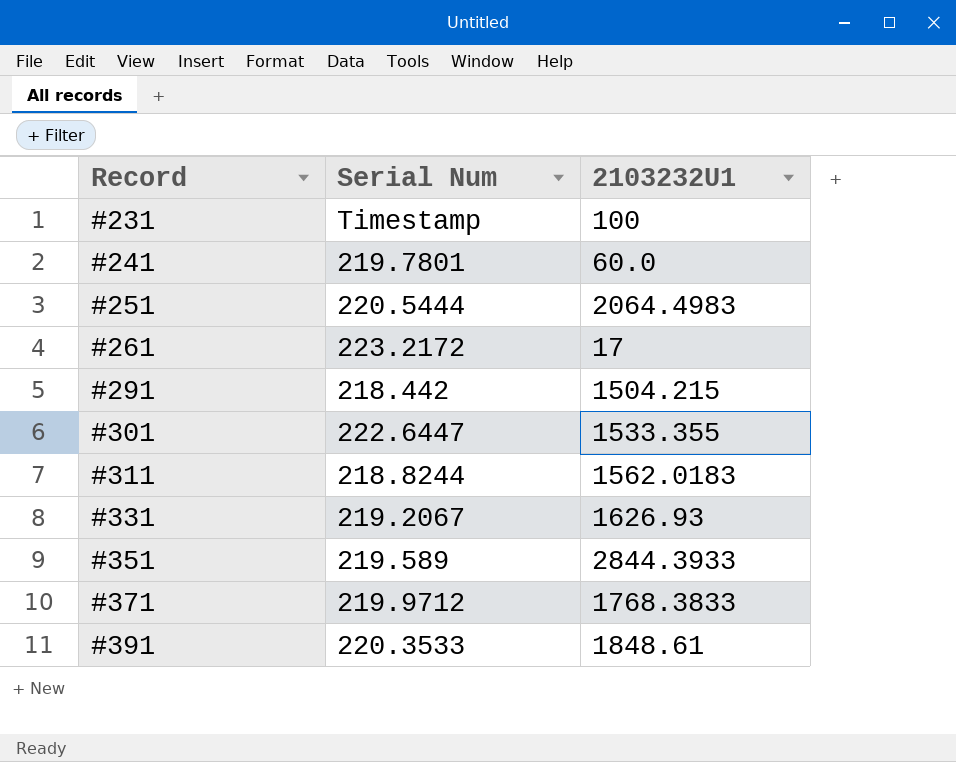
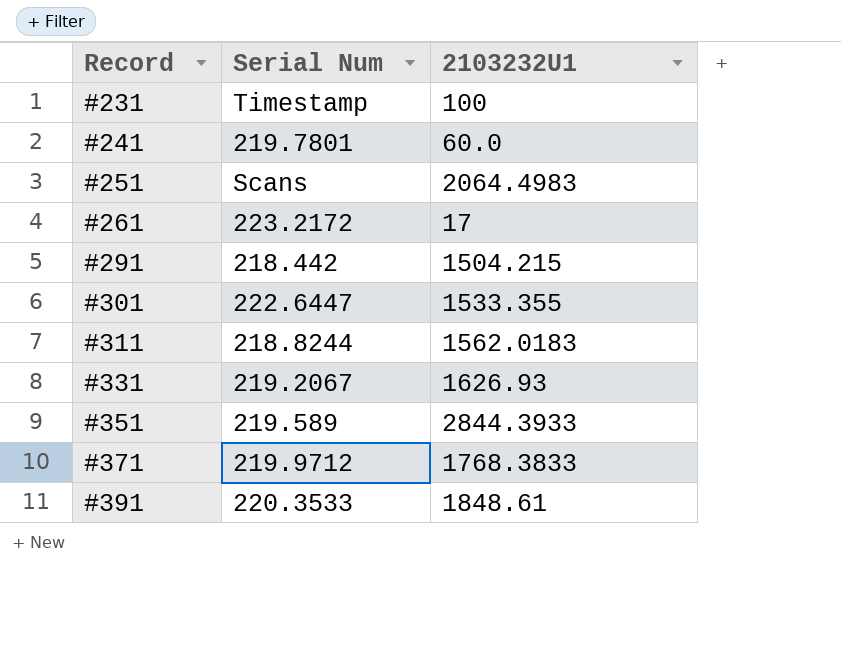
#251 | Serial Num: 220.5444 -> Scans

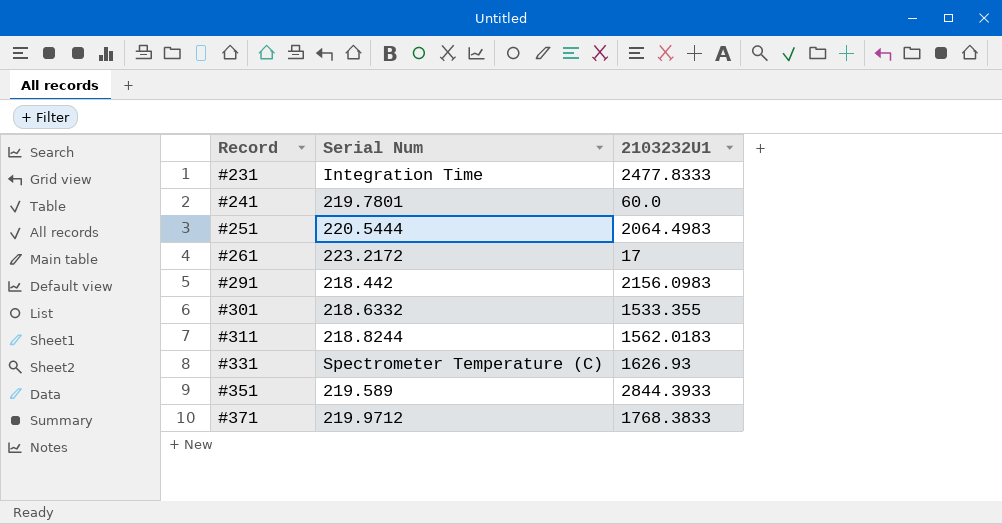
row #391: 220.3533 | 1848.61 -> none
#231 | Serial Num: Timestamp -> Integration Time
#231 | 2103232U1: 100 -> 2477.8333
#251 | Serial Num: Scans -> 220.5444
#291 | 2103232U1: 1504.215 -> 2156.0983
#301 | Serial Num: 222.6447 -> 218.6332
#331 | Serial Num: 219.2067 -> Spectrometer Temperature (C)

